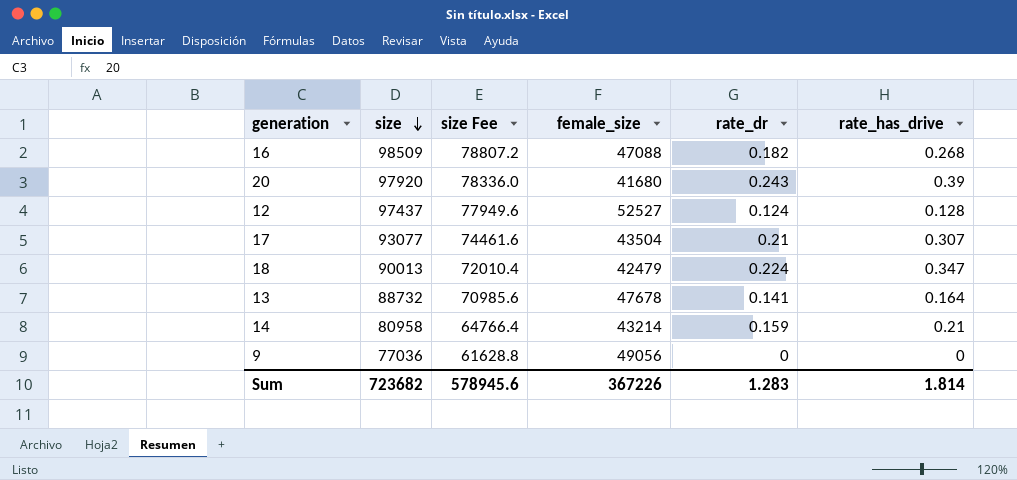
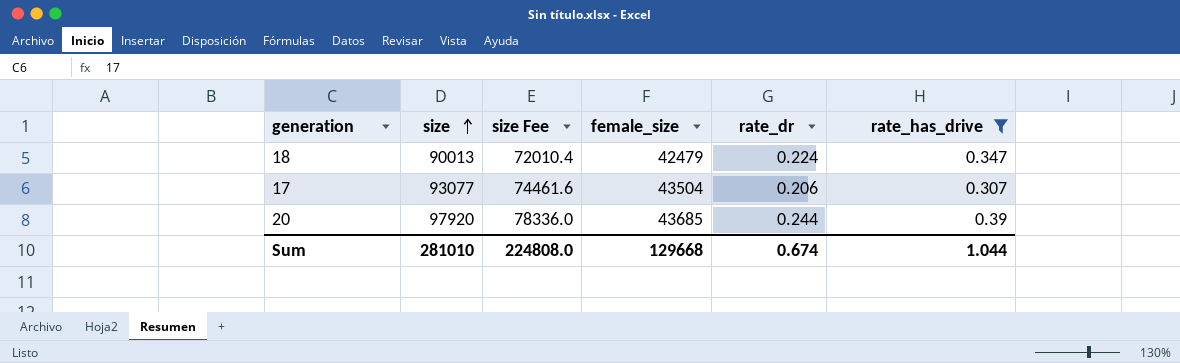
filter: none -> rate_has_drive >= 0.307
row order: size descending -> size ascending
17 | rate_dr: 0.21 -> 0.206
20 | female_size: 41680 -> 43685
20 | rate_dr: 0.243 -> 0.244
Sum | size: 723682 -> 281010
Sum | size Fee: 578945.6 -> 224808.0
Sum | female_size: 367226 -> 129668
Sum | rate_dr: 1.283 -> 0.674
Sum | rate_has_drive: 1.814 -> 1.044

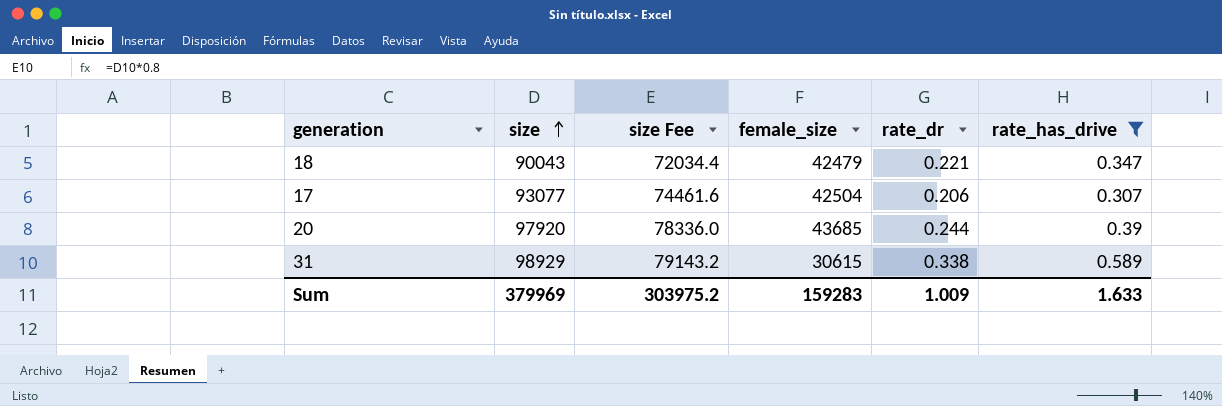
18 | size: 90013 -> 90043
18 | size Fee: 72010.4 -> 72034.4
18 | rate_dr: 0.224 -> 0.221
17 | female_size: 43504 -> 42504
row 31: none -> 98929 | 79143.2 | 30615 | 0.338 | 0.589
Sum | size: 281010 -> 379969
Sum | size Fee: 224808.0 -> 303975.2
Sum | female_size: 129668 -> 159283
Sum | rate_dr: 0.674 -> 1.009
Sum | rate_has_drive: 1.044 -> 1.633

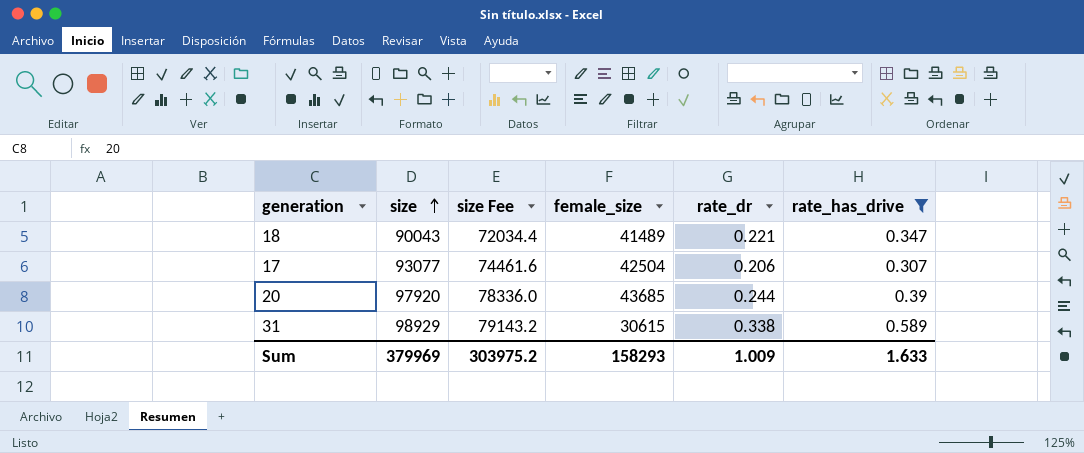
18 | female_size: 42479 -> 41489
Sum | female_size: 159283 -> 158293

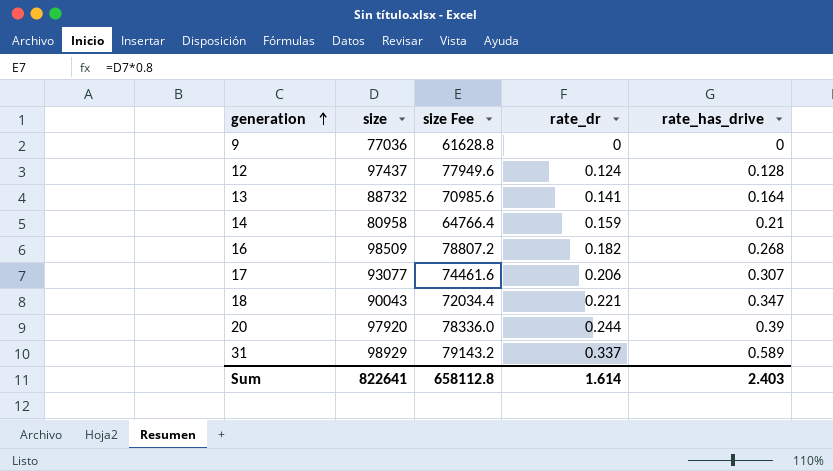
filter: rate_has_drive >= 0.307 -> none
row order: size ascending -> generation ascending
column female_size | position: 4 -> none
31 | rate_dr: 0.338 -> 0.337
Sum | size: 379969 -> 822641
Sum | size Fee: 303975.2 -> 658112.8
Sum | rate_dr: 1.009 -> 1.614
Sum | rate_has_drive: 1.633 -> 2.403

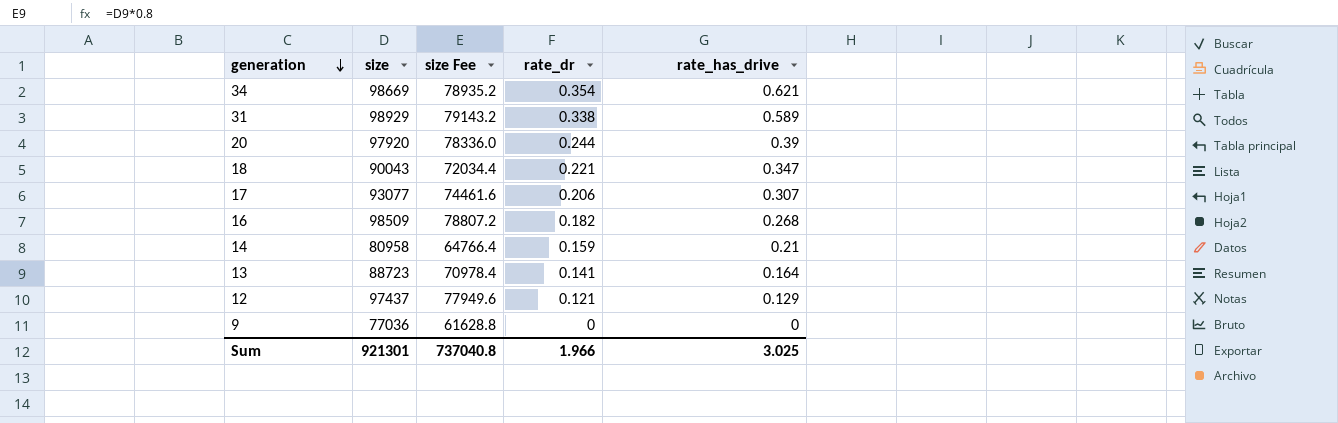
row order: generation ascending -> generation descending
row 34: none -> 98669 | 78935.2 | 0.354 | 0.621
31 | rate_dr: 0.337 -> 0.338
13 | size: 88732 -> 88723
13 | size Fee: 70985.6 -> 70978.4
12 | rate_dr: 0.124 -> 0.121
12 | rate_has_drive: 0.128 -> 0.129
Sum | size: 822641 -> 921301
Sum | size Fee: 658112.8 -> 737040.8
Sum | rate_dr: 1.614 -> 1.966
Sum | rate_has_drive: 2.403 -> 3.025

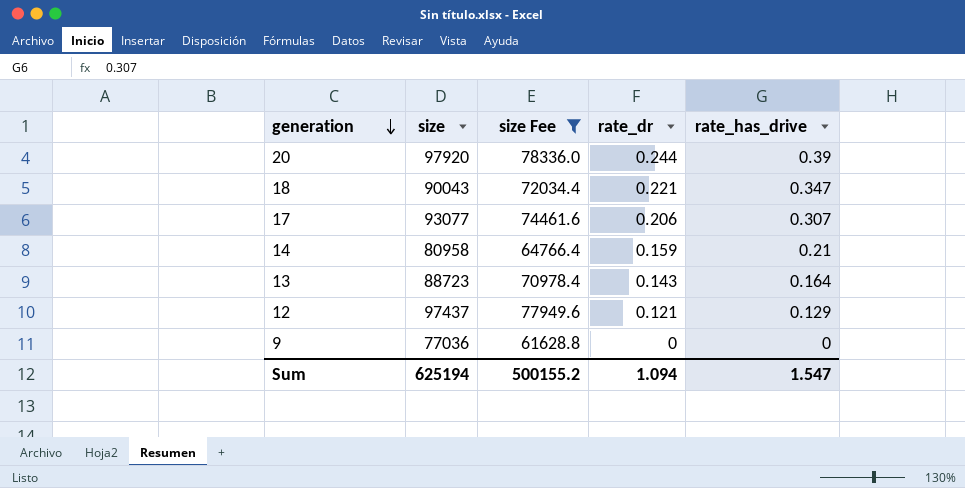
filter: none -> size Fee <= 78336.0
13 | rate_dr: 0.141 -> 0.143
Sum | size: 921301 -> 625194
Sum | size Fee: 737040.8 -> 500155.2
Sum | rate_dr: 1.966 -> 1.094
Sum | rate_has_drive: 3.025 -> 1.547

